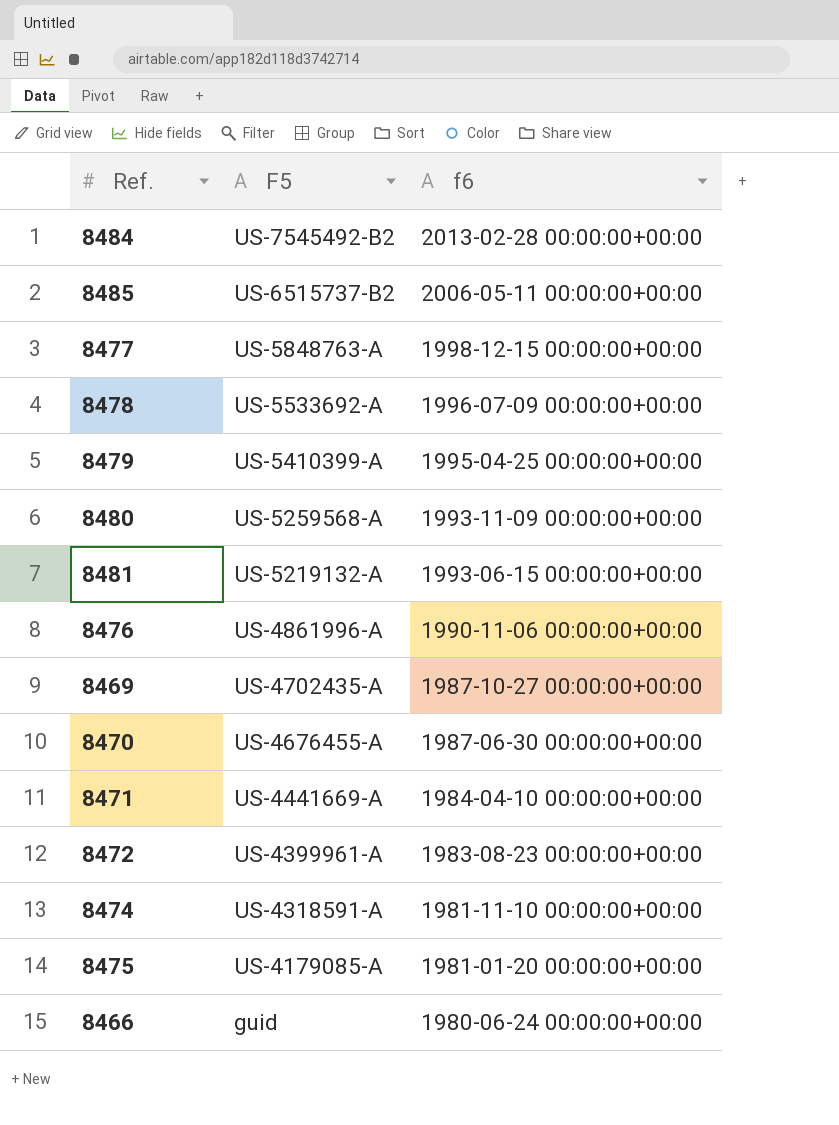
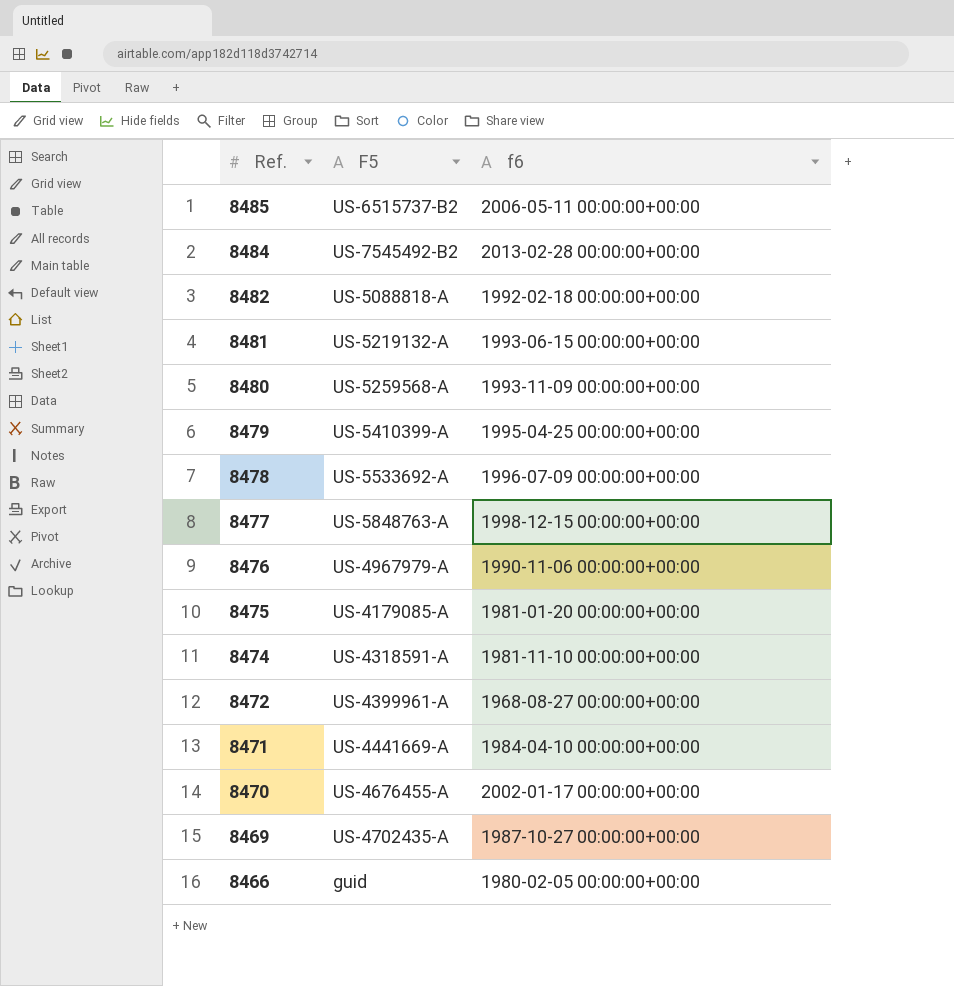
row order: F5 descending -> Ref. descending
row 8482: none -> US-5088818-A | 1992-02-18 00:00:00+00:00
8476 | F5: US-4861996-A -> US-4967979-A
8472 | f6: 1983-08-23 00:00:00+00:00 -> 1968-08-27 00:00:00+00:00
8470 | f6: 1987-06-30 00:00:00+00:00 -> 2002-01-17 00:00:00+00:00
8466 | f6: 1980-06-24 00:00:00+00:00 -> 1980-02-05 00:00:00+00:00

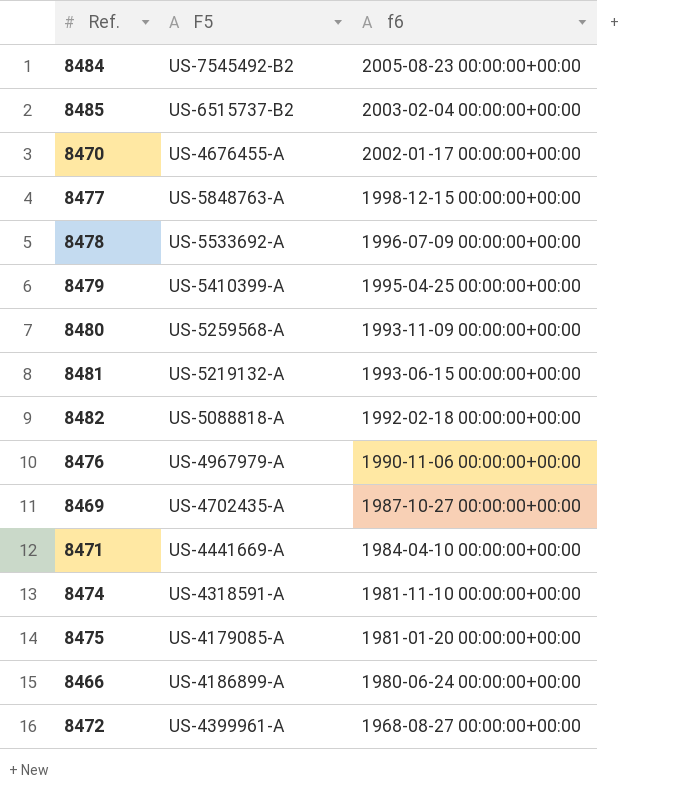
row order: Ref. descending -> f6 descending
8484 | f6: 2013-02-28 00:00:00+00:00 -> 2005-08-23 00:00:00+00:00
8485 | f6: 2006-05-11 00:00:00+00:00 -> 2003-02-04 00:00:00+00:00
8466 | F5: guid -> US-4186899-A
8466 | f6: 1980-02-05 00:00:00+00:00 -> 1980-06-24 00:00:00+00:00

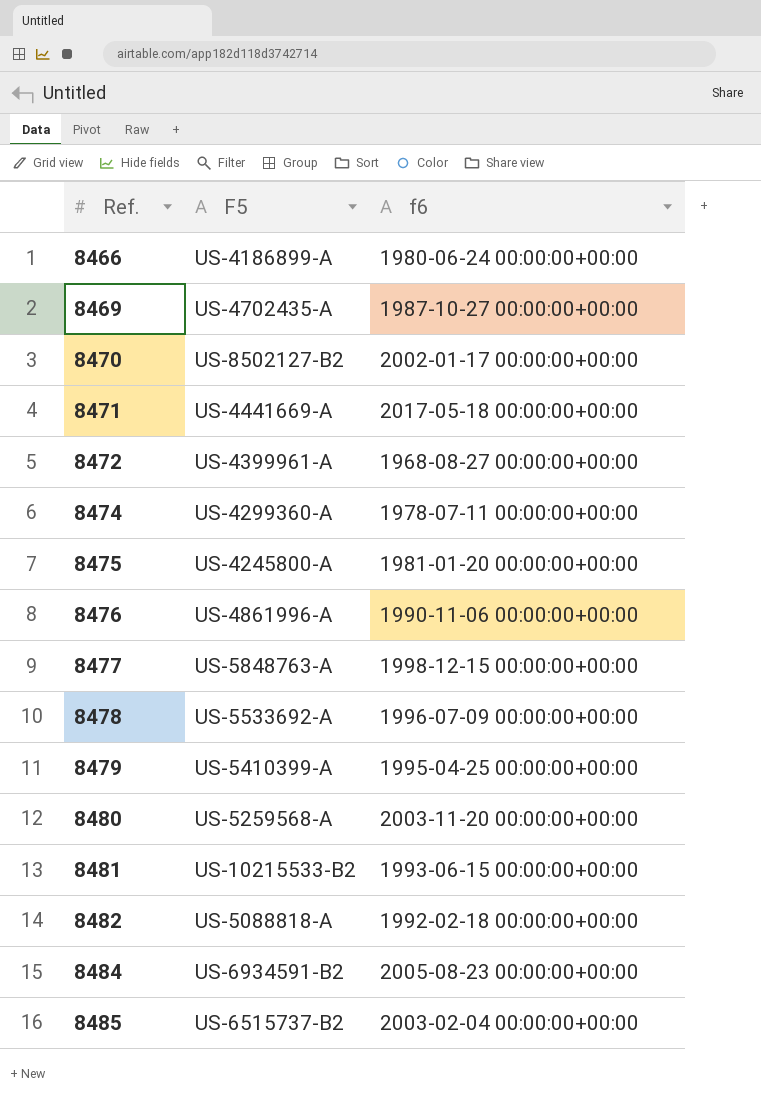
row order: f6 descending -> Ref. ascending
8470 | F5: US-4676455-A -> US-8502127-B2
8471 | f6: 1984-04-10 00:00:00+00:00 -> 2017-05-18 00:00:00+00:00
8474 | F5: US-4318591-A -> US-4299360-A
8474 | f6: 1981-11-10 00:00:00+00:00 -> 1978-07-11 00:00:00+00:00
8475 | F5: US-4179085-A -> US-4245800-A
8476 | F5: US-4967979-A -> US-4861996-A
8480 | f6: 1993-11-09 00:00:00+00:00 -> 2003-11-20 00:00:00+00:00
8481 | F5: US-5219132-A -> US-10215533-B2
8484 | F5: US-7545492-B2 -> US-6934591-B2

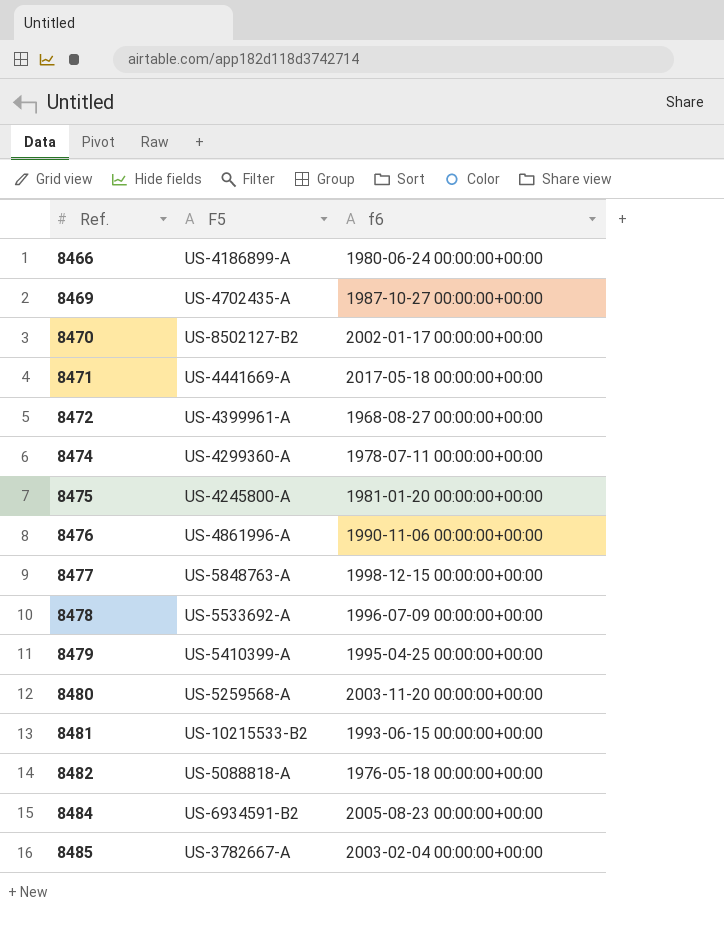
8482 | f6: 1992-02-18 00:00:00+00:00 -> 1976-05-18 00:00:00+00:00
8485 | F5: US-6515737-B2 -> US-3782667-A

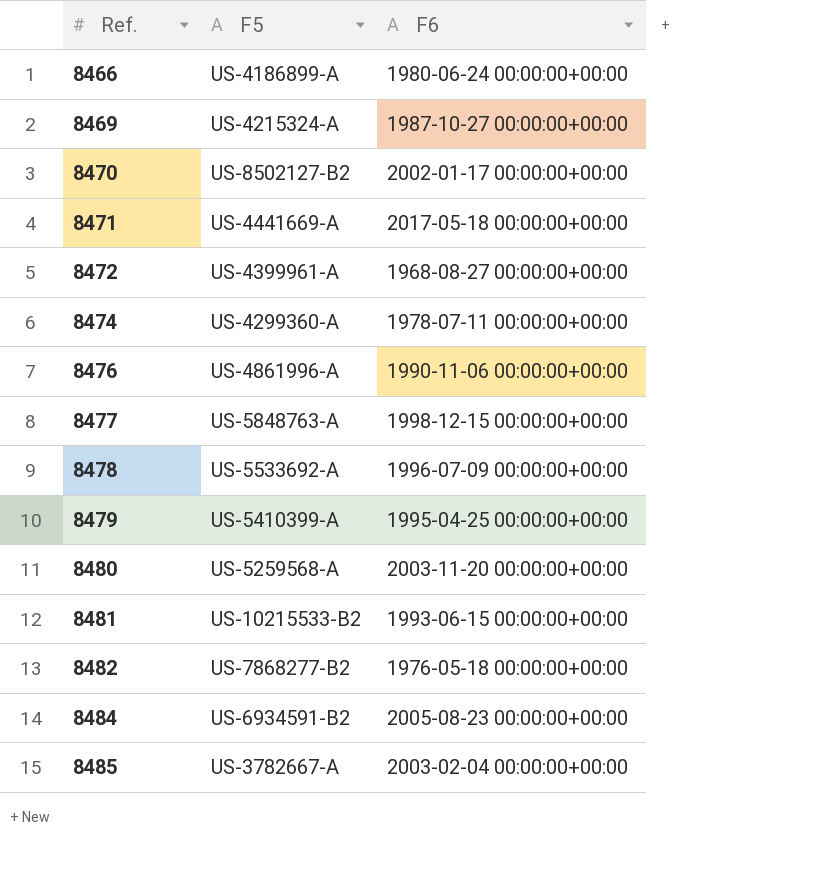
column name: f6 -> F6
row 8475: US-4245800-A | 1981-01-20 00:00:00+00:00 -> none
8469 | F5: US-4702435-A -> US-4215324-A
8482 | F5: US-5088818-A -> US-7868277-B2

